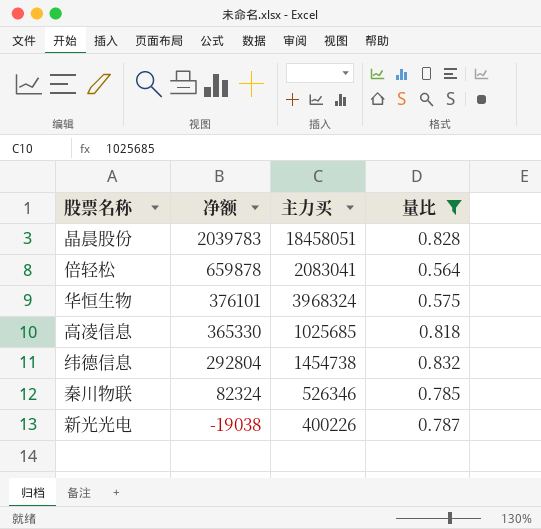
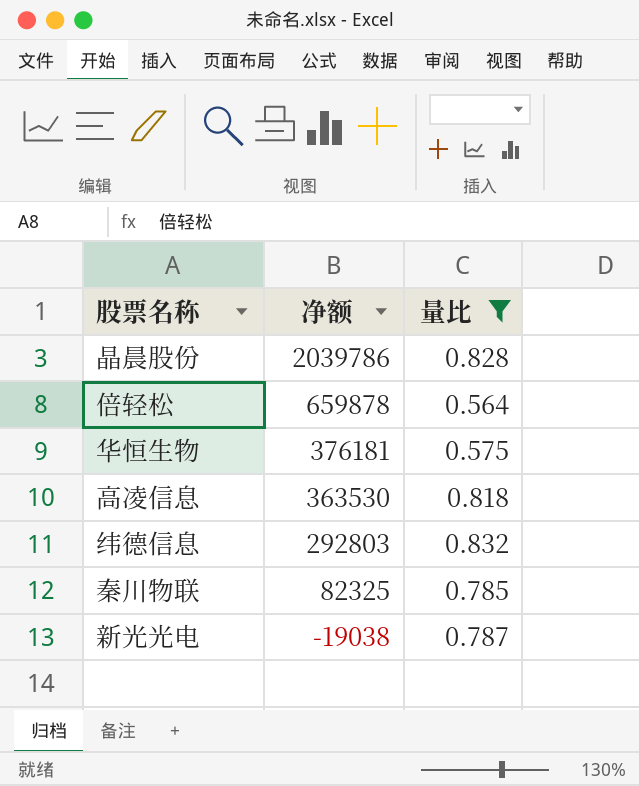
column 主力买 | position: 3 -> none
晶晨股份 | 净额: 2039783 -> 2039786
华恒生物 | 净额: 376101 -> 376181
高凌信息 | 净额: 365330 -> 363530
纬德信息 | 净额: 292804 -> 292803
秦川物联 | 净额: 82324 -> 82325

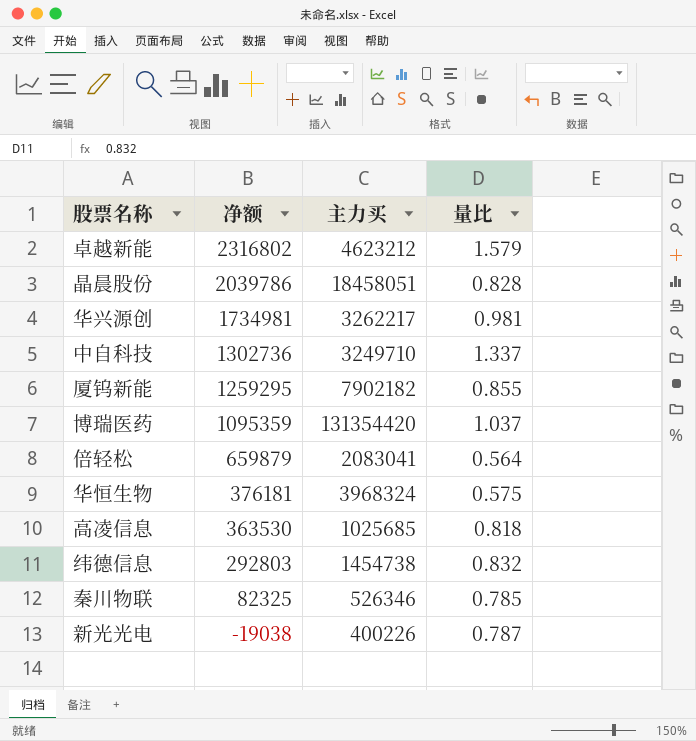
filter: 量比 <= 0.832 -> none
column 主力买 | position: none -> 3
倍轻松 | 净额: 659878 -> 659879

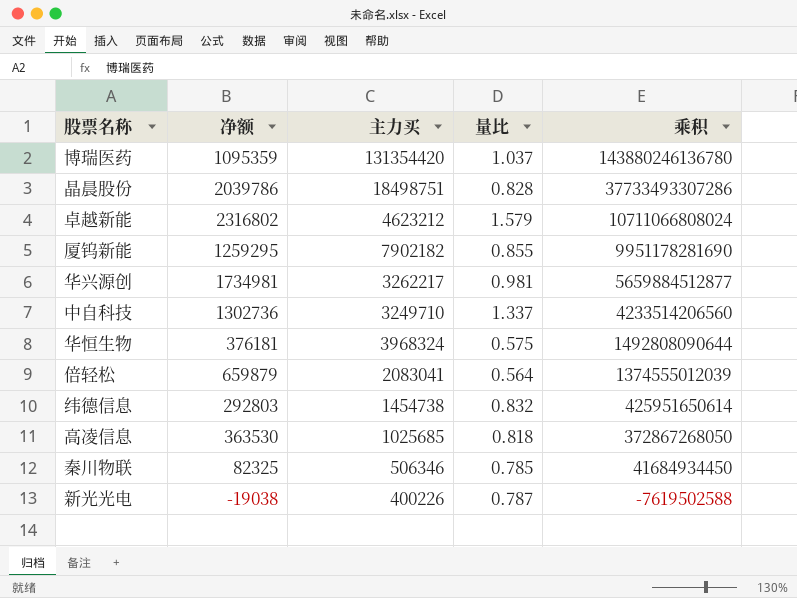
row order: 净额 descending -> 乘积 descending
column 乘积 | formula: none -> [净额] * [主力买]
晶晨股份 | 主力买: 18458051 -> 18498751
秦川物联 | 主力买: 526346 -> 506346

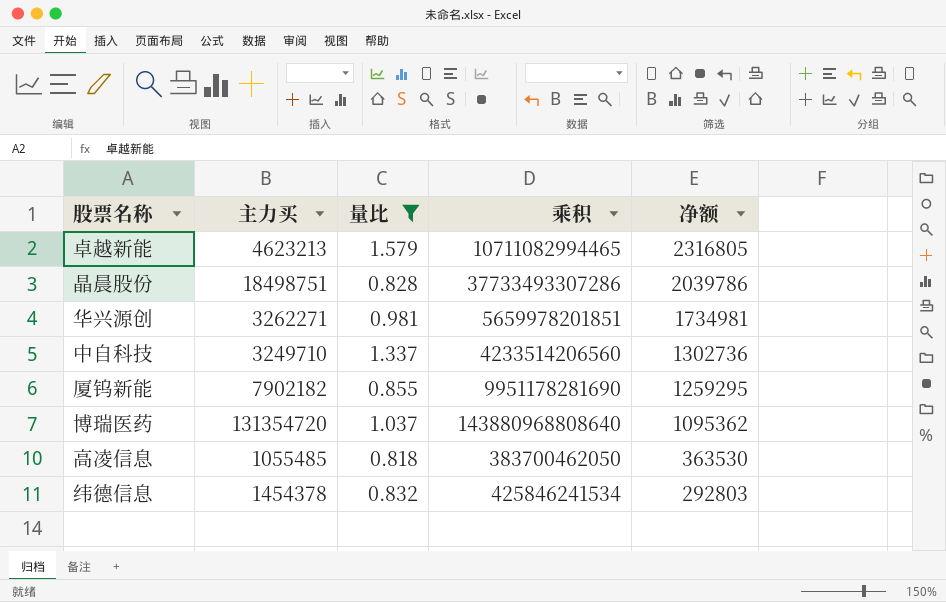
filter: none -> 量比 >= 0.818
row order: 乘积 descending -> 净额 descending
column 净额 | position: 2 -> 5
卓越新能 | 主力买: 4623212 -> 4623213
卓越新能 | 乘积: 10711066808024 -> 10711082994465
卓越新能 | 净额: 2316802 -> 2316805
华兴源创 | 主力买: 3262217 -> 3262271
华兴源创 | 乘积: 5659884512877 -> 5659978201851
博瑞医药 | 主力买: 131354420 -> 131354720
博瑞医药 | 乘积: 143880246136780 -> 143880968808640
博瑞医药 | 净额: 1095359 -> 1095362
高凌信息 | 主力买: 1025685 -> 1055485
高凌信息 | 乘积: 372867268050 -> 383700462050
纬德信息 | 主力买: 1454738 -> 1454378
纬德信息 | 乘积: 425951650614 -> 425846241534

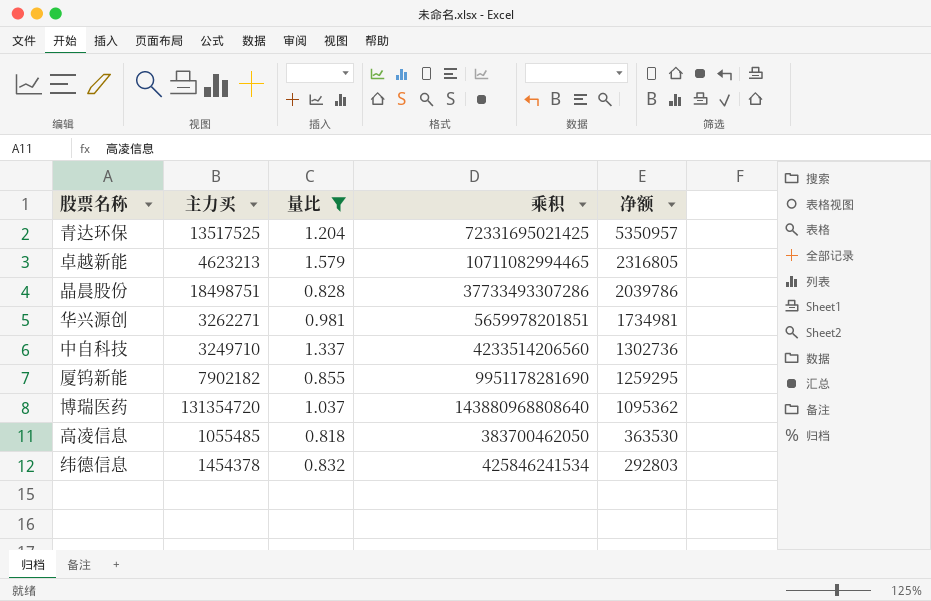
row 青达环保: none -> 13517525 | 1.204 | 72331695021425 | 5350957

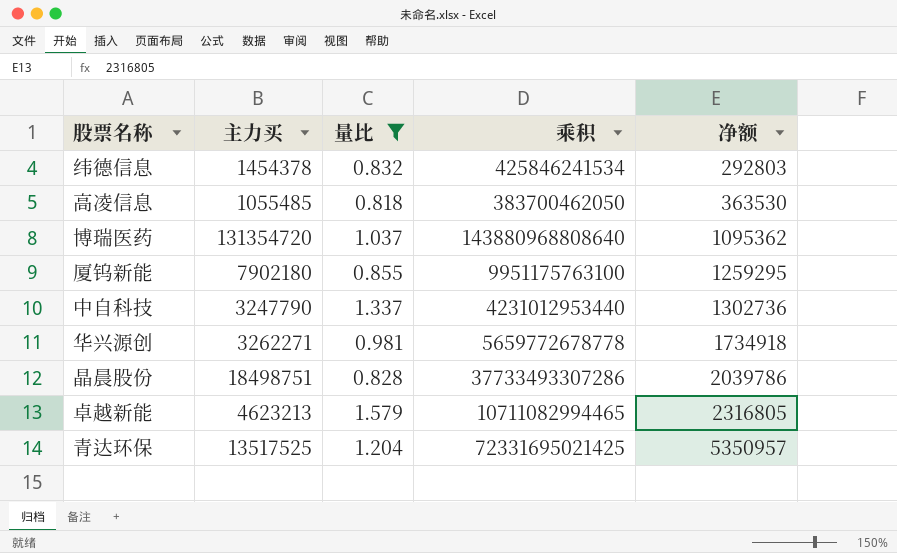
row order: 净额 descending -> 净额 ascending
厦钨新能 | 主力买: 7902182 -> 7902180
厦钨新能 | 乘积: 9951178281690 -> 9951175763100
中自科技 | 主力买: 3249710 -> 3247790
中自科技 | 乘积: 4233514206560 -> 4231012953440
华兴源创 | 乘积: 5659978201851 -> 5659772678778
华兴源创 | 净额: 1734981 -> 1734918

